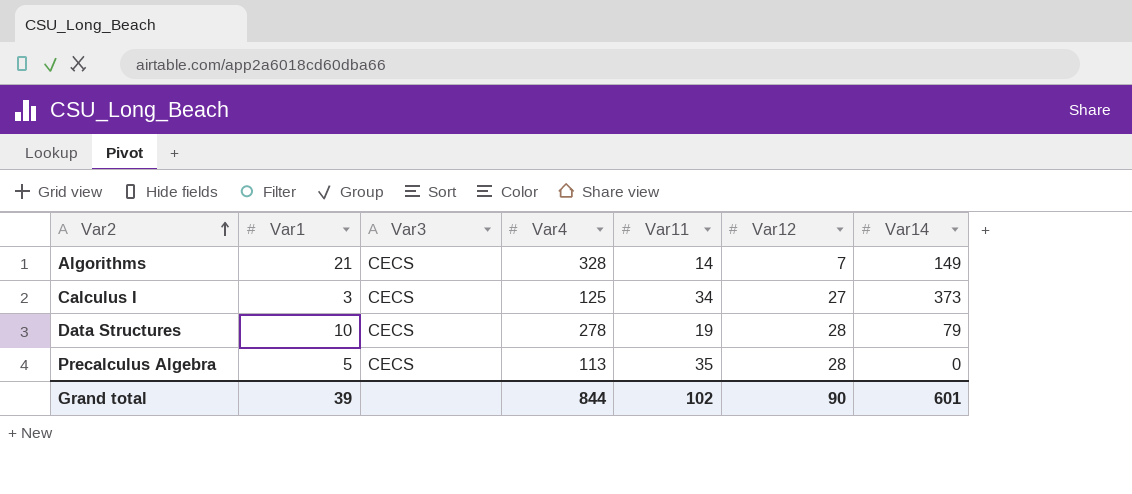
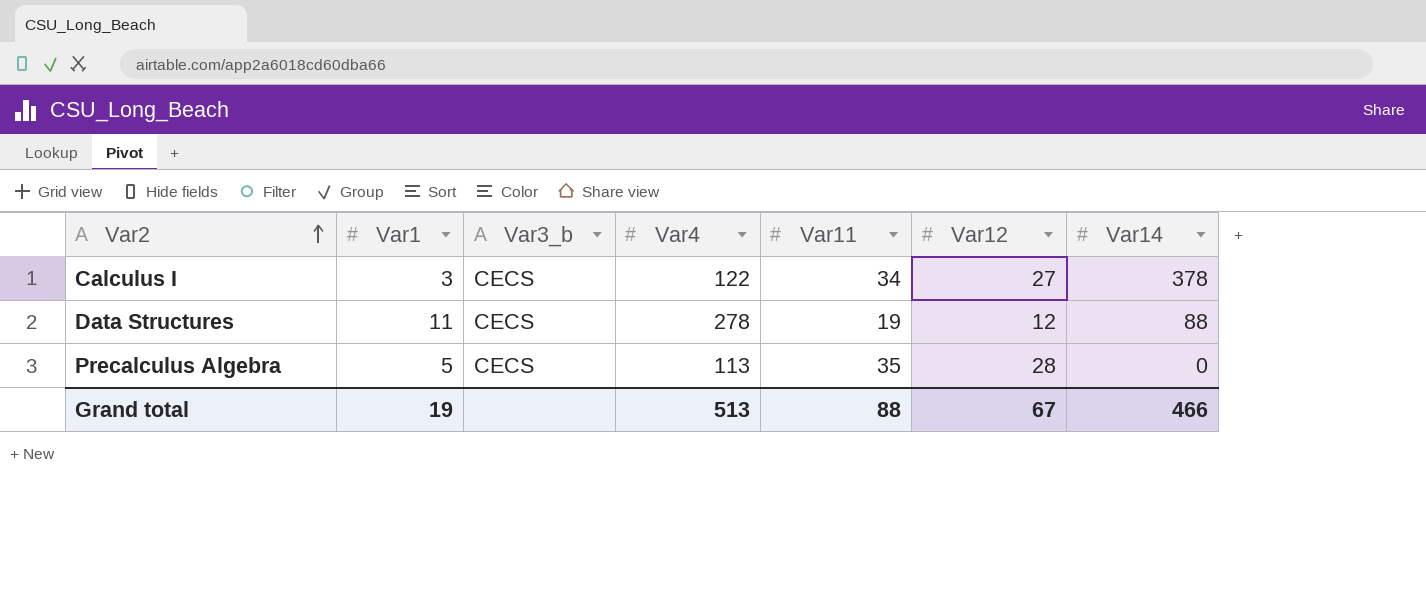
column name: Var3 -> Var3_b
row Algorithms: 21 | CECS | 328 | 14 | 7 | 149 -> none
Calculus I | Var4: 125 -> 122
Calculus I | Var14: 373 -> 378
Data Structures | Var1: 10 -> 11
Data Structures | Var12: 28 -> 12
Data Structures | Var14: 79 -> 88
Grand total | Var1: 39 -> 19
Grand total | Var4: 844 -> 513
Grand total | Var11: 102 -> 88
Grand total | Var12: 90 -> 67
Grand total | Var14: 601 -> 466

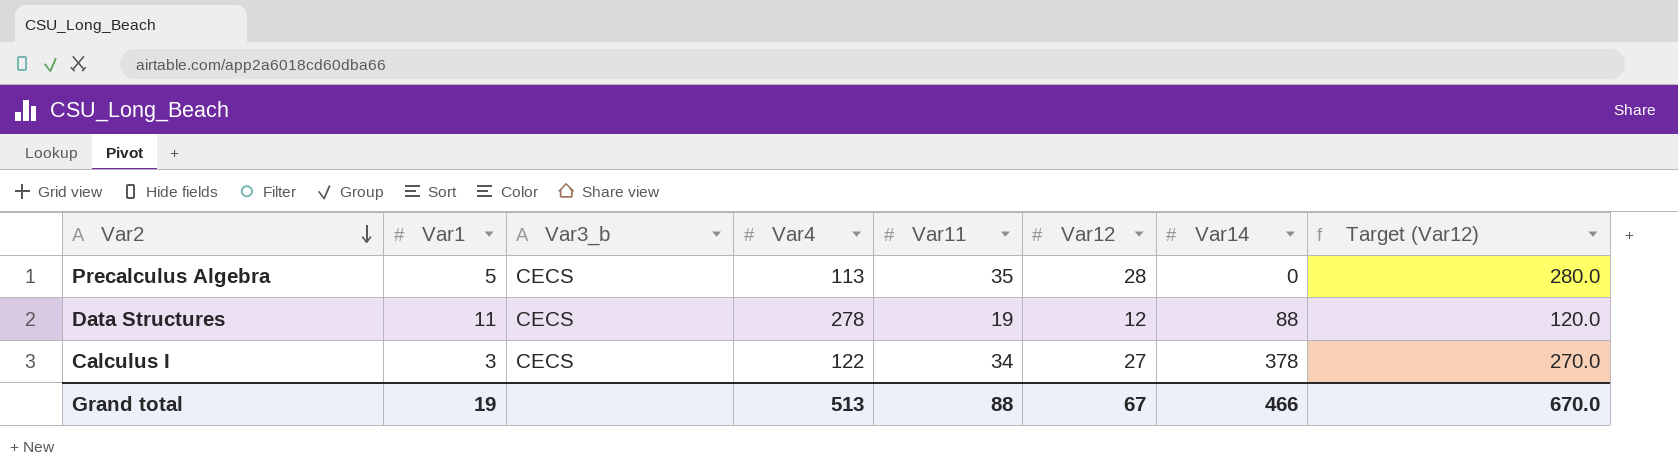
row order: Var2 ascending -> Var2 descending
column Target (Var12) | formula: none -> [Var12] * 10

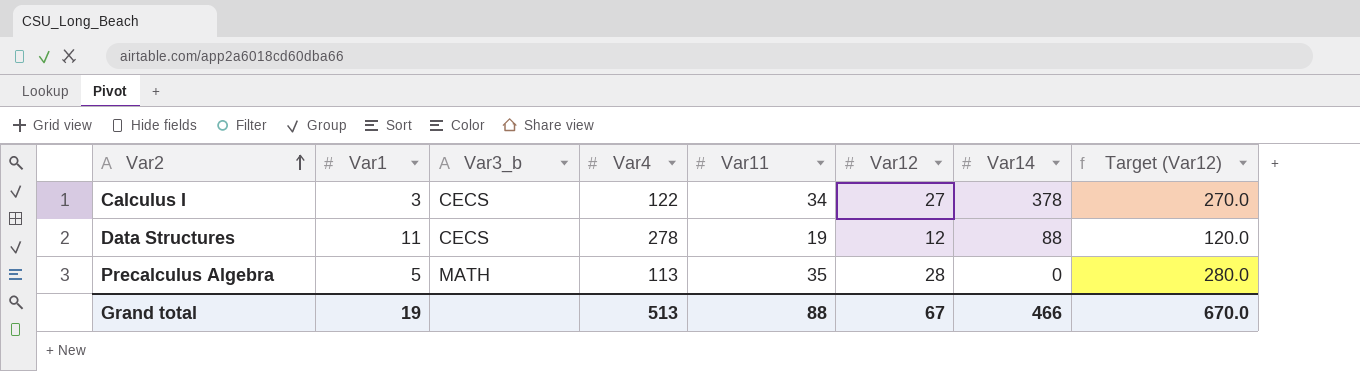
row order: Var2 descending -> Var2 ascending
Precalculus Algebra | Var3_b: CECS -> MATH

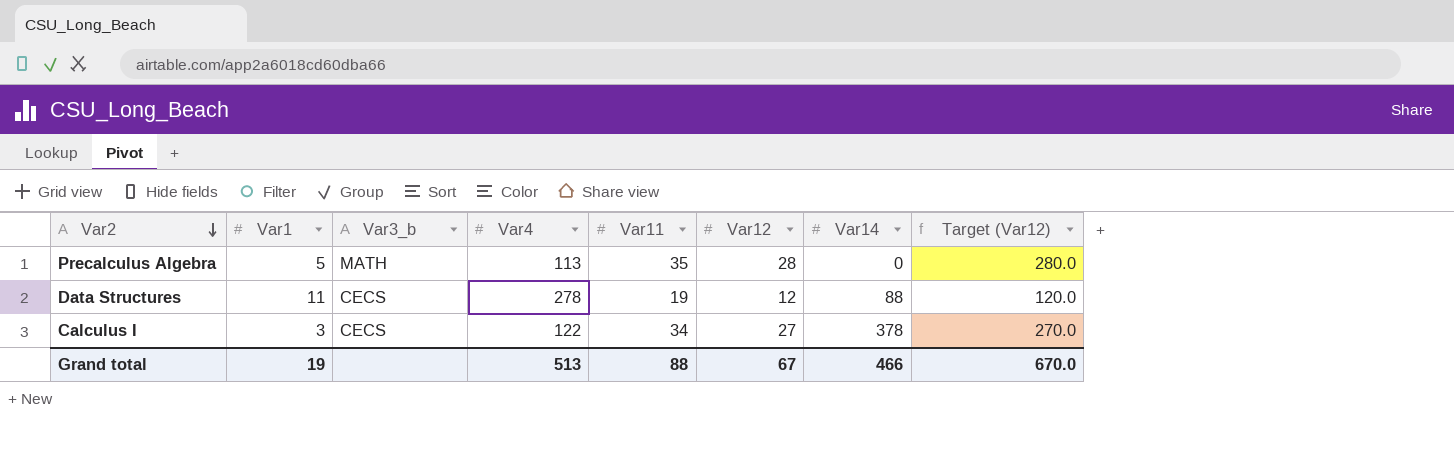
row order: Var2 ascending -> Var2 descending

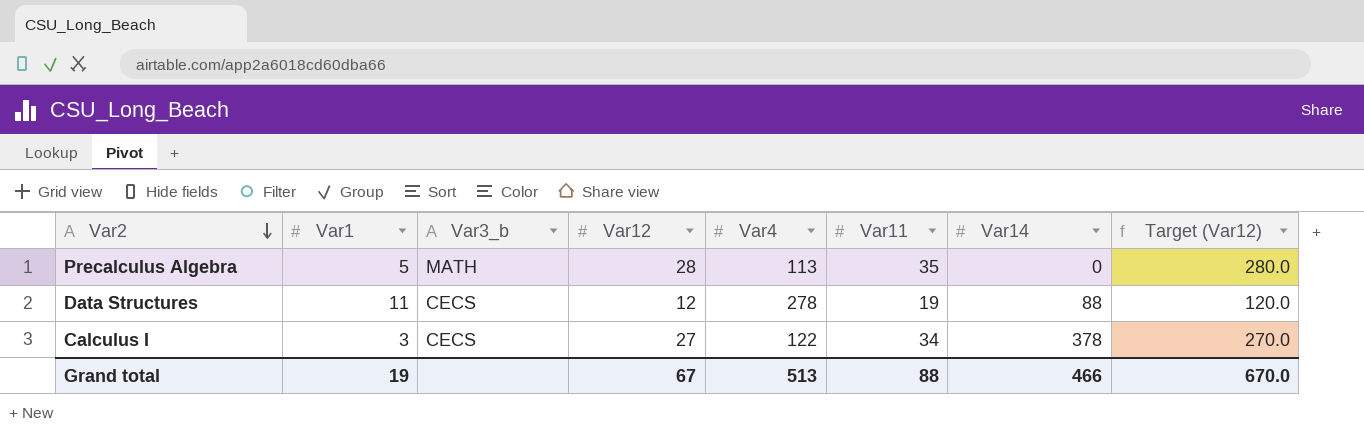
column Var12 | position: 6 -> 4

